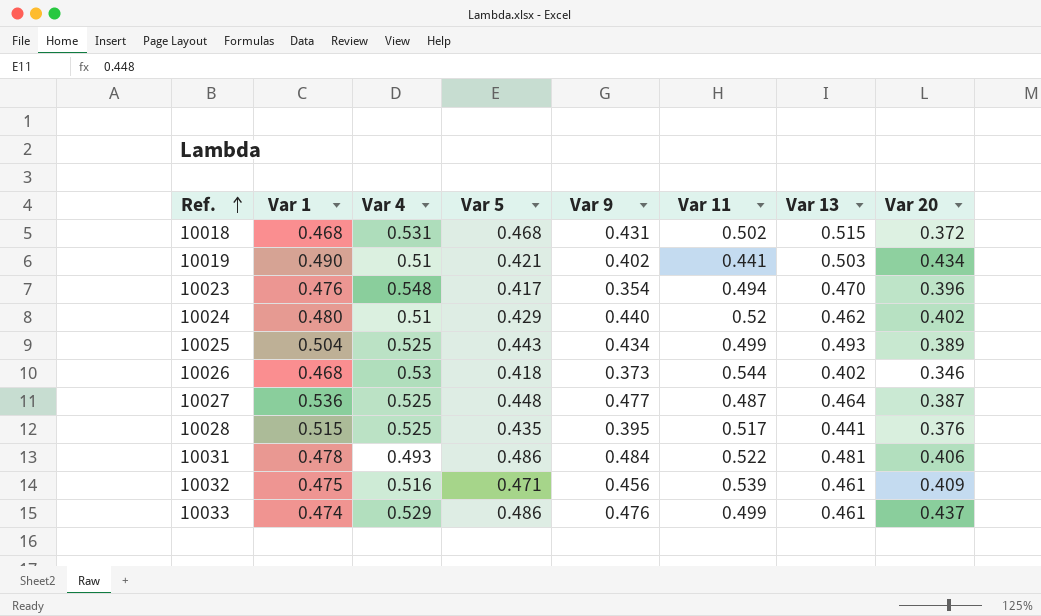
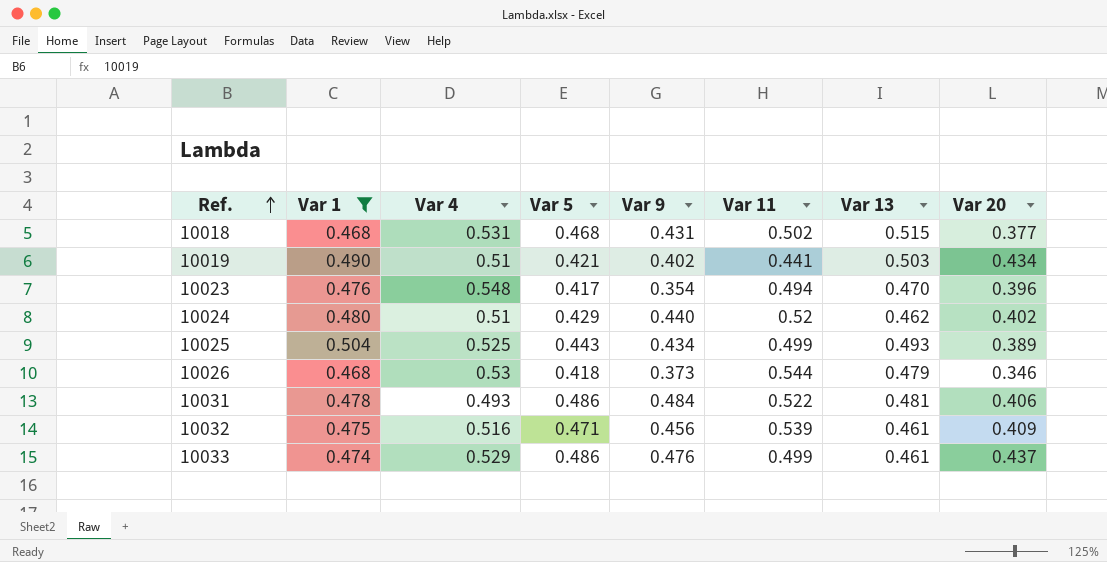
filter: none -> Var 1 <= 0.504
10018 | Var 20: 0.372 -> 0.377
10026 | Var 13: 0.402 -> 0.479

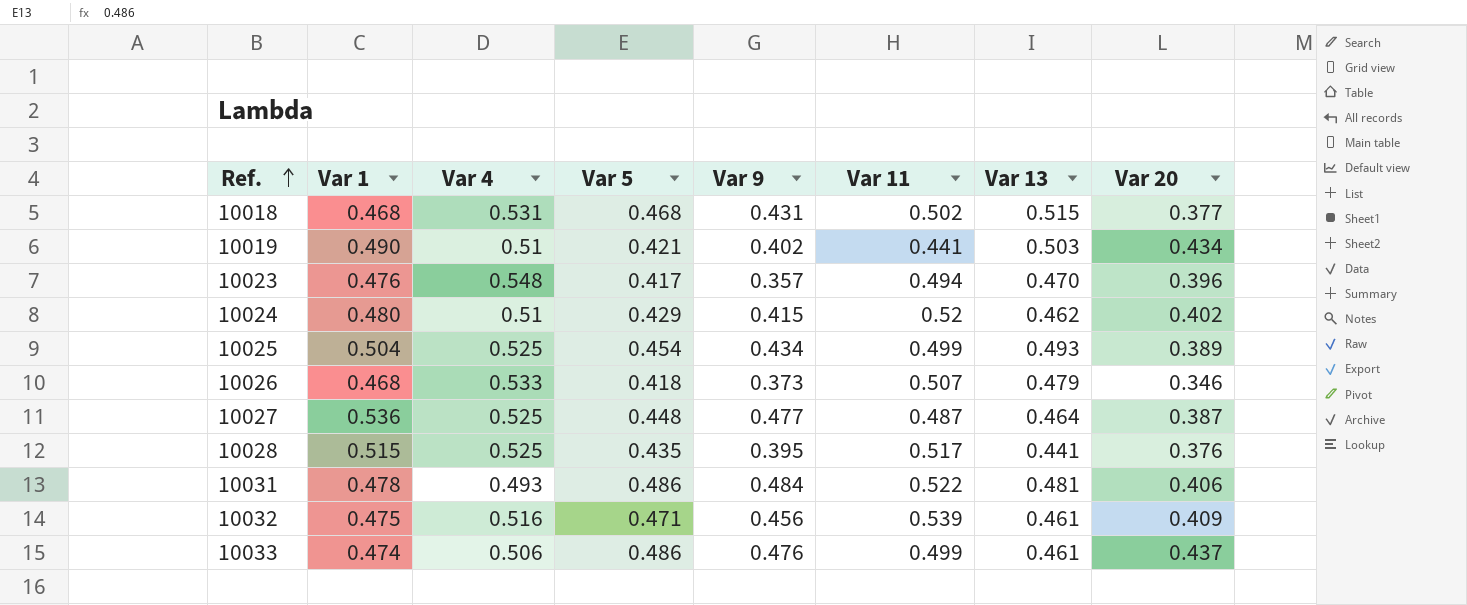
filter: Var 1 <= 0.504 -> none
10023 | Var 9: 0.354 -> 0.357
10024 | Var 9: 0.440 -> 0.415
10025 | Var 5: 0.443 -> 0.454
10026 | Var 4: 0.53 -> 0.533
10026 | Var 11: 0.544 -> 0.507
10033 | Var 4: 0.529 -> 0.506

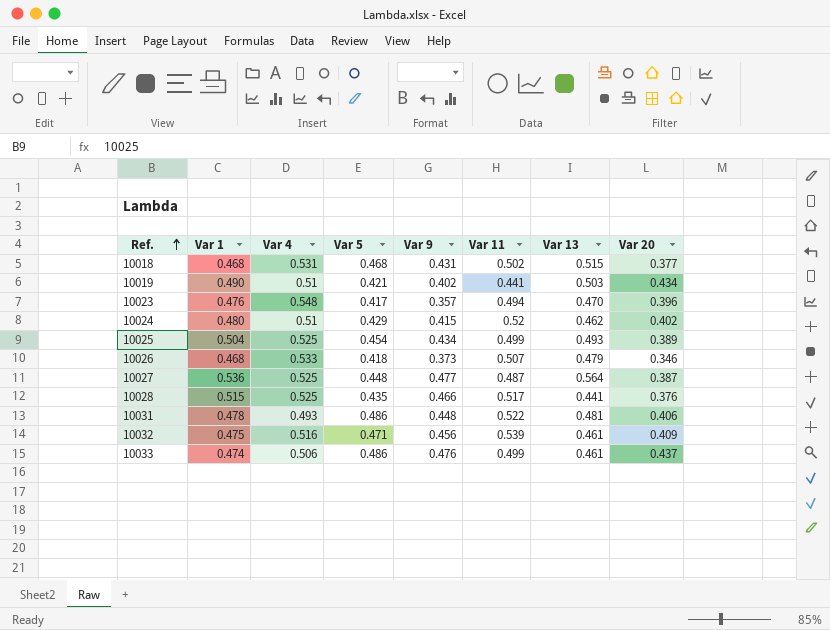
10027 | Var 13: 0.464 -> 0.564
10028 | Var 9: 0.395 -> 0.466
10031 | Var 9: 0.484 -> 0.448

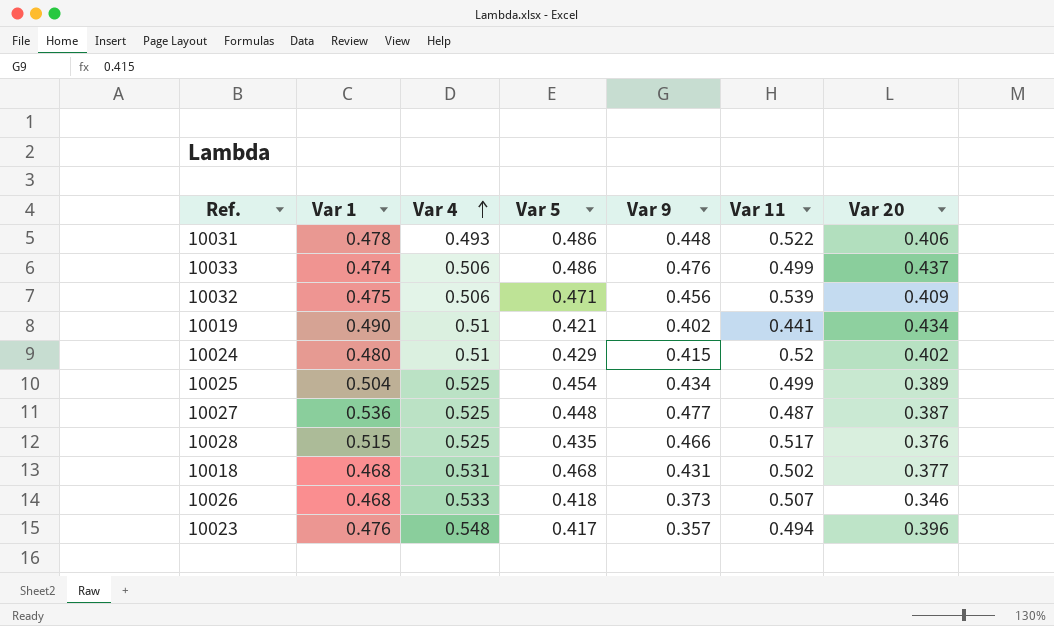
row order: Ref. ascending -> Var 4 ascending
column Var 13 | position: 7 -> none
10032 | Var 4: 0.516 -> 0.506

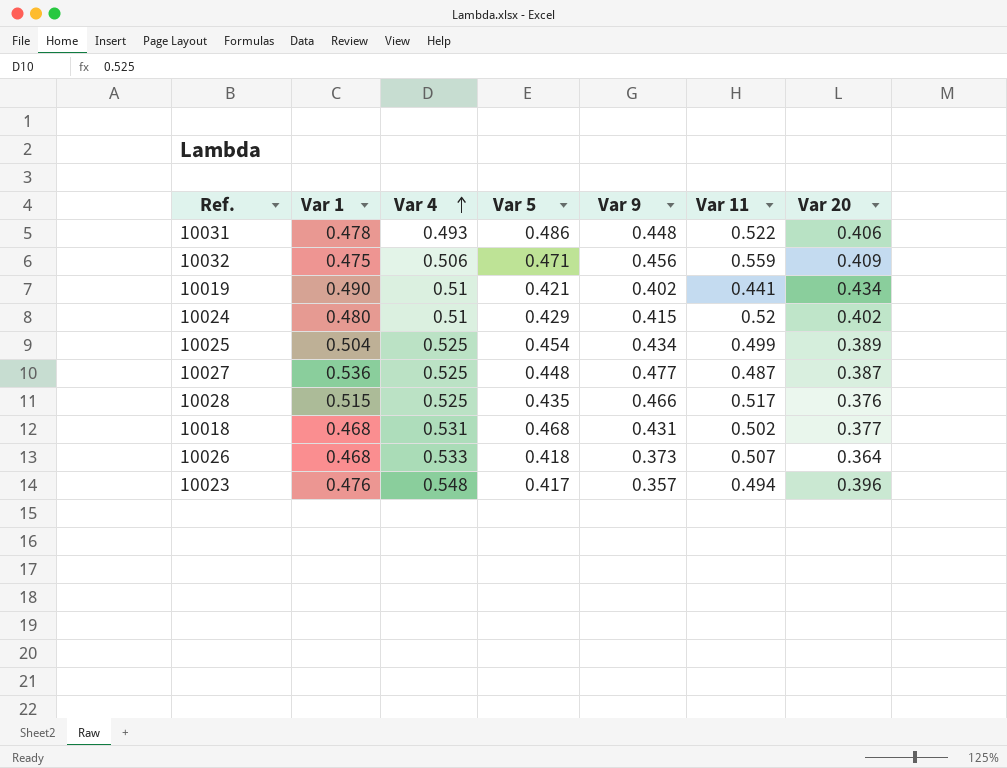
row 10033: 0.474 | 0.506 | 0.486 | 0.476 | 0.499 | 0.437 -> none
10032 | Var 11: 0.539 -> 0.559
10026 | Var 20: 0.346 -> 0.364

